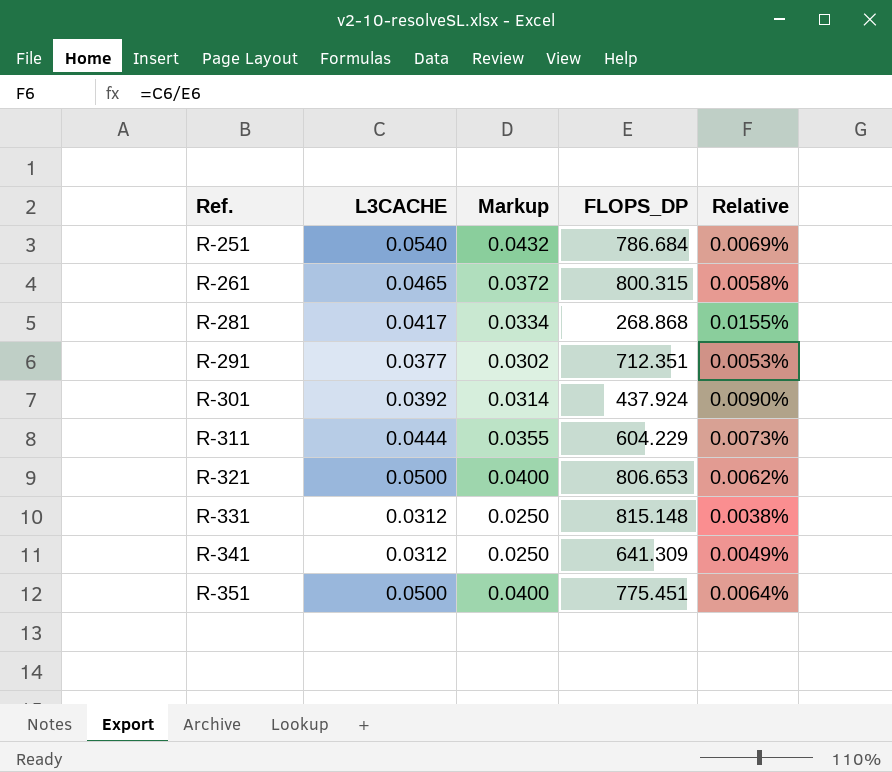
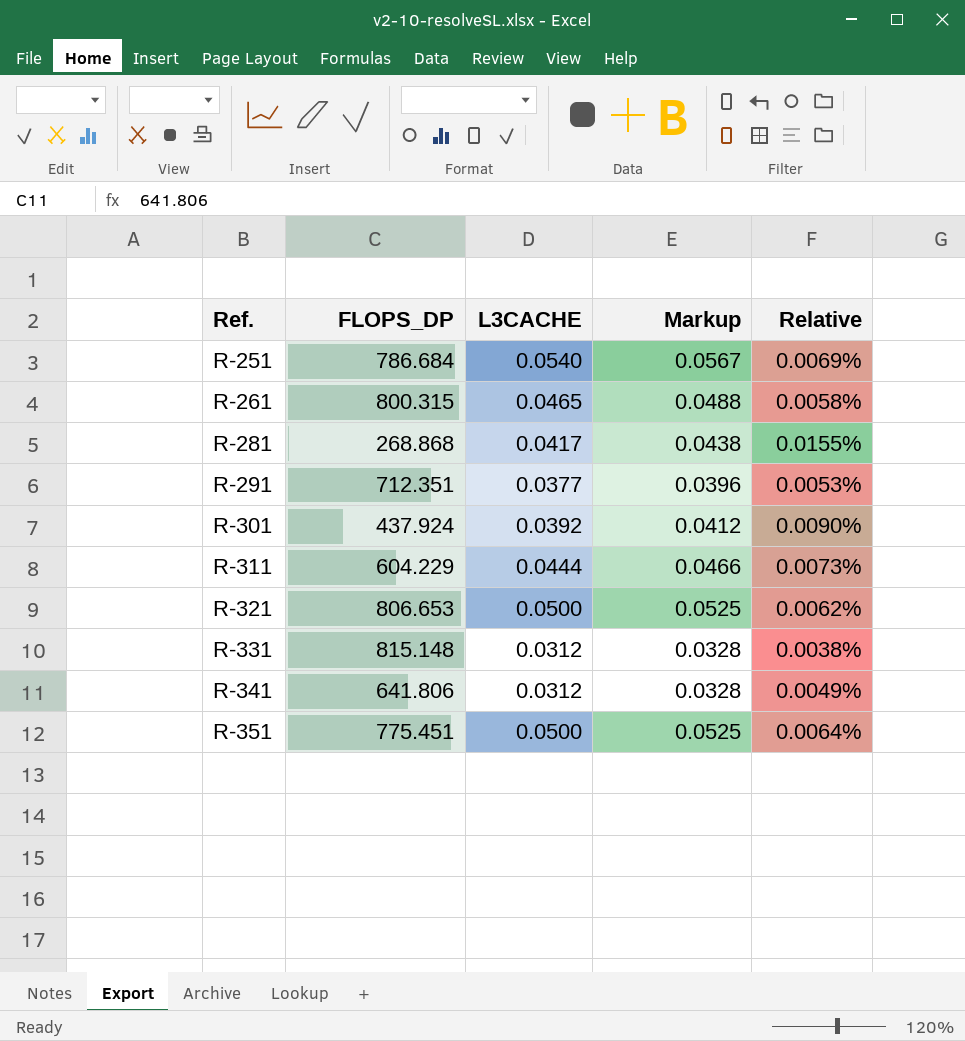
column FLOPS_DP | position: 4 -> 2
column Markup | formula: [L3CACHE] * 0.8 -> [L3CACHE] * 1.05
R-341 | FLOPS_DP: 641.309 -> 641.806

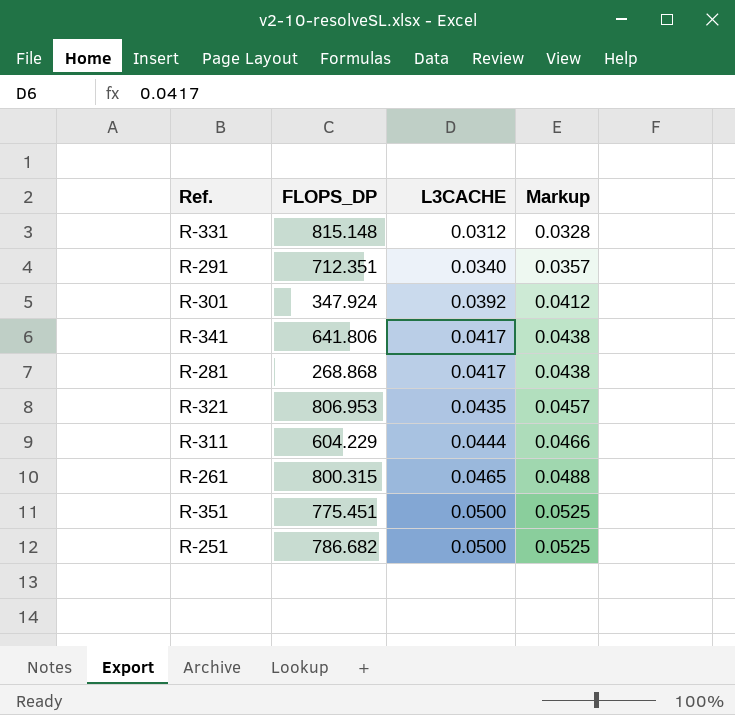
row order: Ref. ascending -> L3CACHE ascending
column Relative | formula: [L3CACHE] / [FLOPS_DP] -> none
R-291 | L3CACHE: 0.0377 -> 0.0340
R-291 | Markup: 0.0396 -> 0.0357
R-301 | FLOPS_DP: 437.924 -> 347.924
R-341 | L3CACHE: 0.0312 -> 0.0417
R-341 | Markup: 0.0328 -> 0.0438
R-321 | FLOPS_DP: 806.653 -> 806.953
R-321 | L3CACHE: 0.0500 -> 0.0435
R-321 | Markup: 0.0525 -> 0.0457
R-251 | FLOPS_DP: 786.684 -> 786.682
R-251 | L3CACHE: 0.0540 -> 0.0500
R-251 | Markup: 0.0567 -> 0.0525

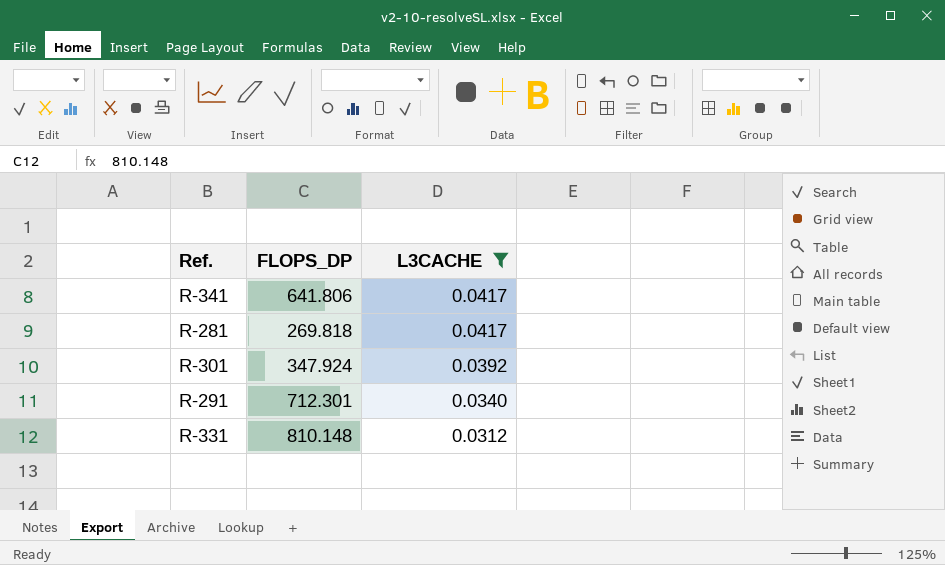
filter: none -> L3CACHE <= 0.0417
row order: L3CACHE ascending -> L3CACHE descending
column Markup | formula: [L3CACHE] * 1.05 -> none
R-281 | FLOPS_DP: 268.868 -> 269.818
R-291 | FLOPS_DP: 712.351 -> 712.301
R-331 | FLOPS_DP: 815.148 -> 810.148

